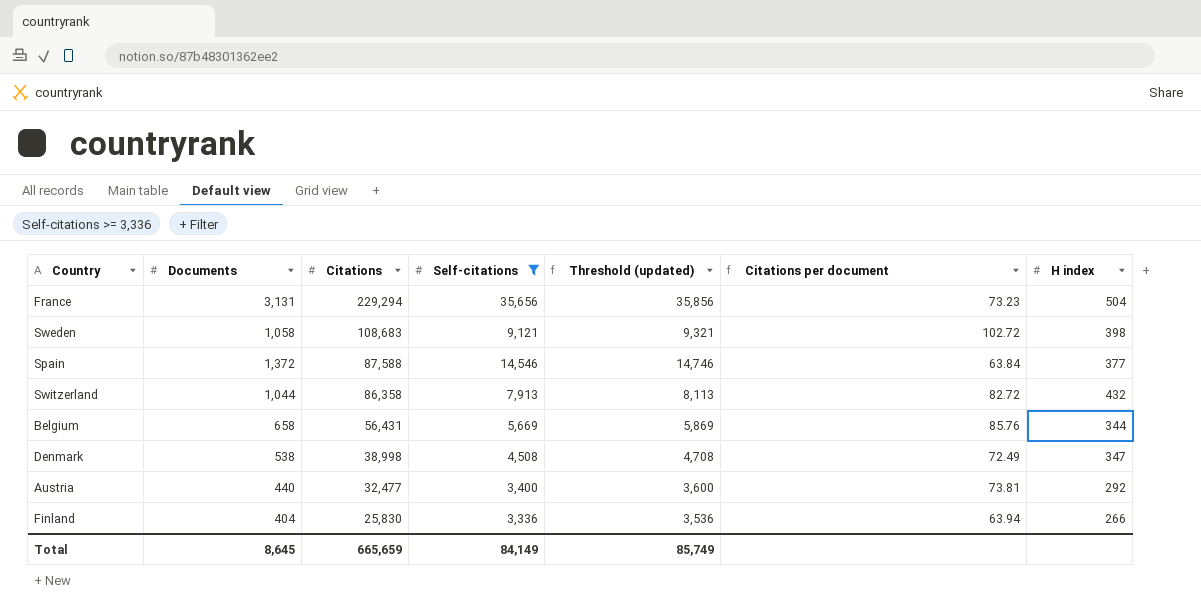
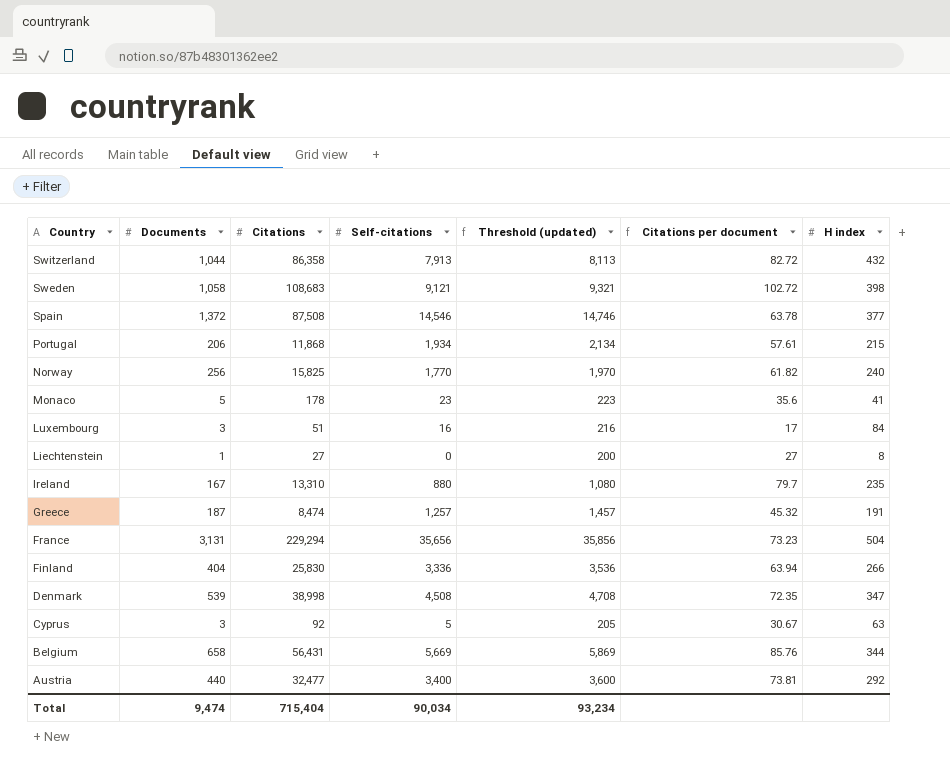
filter: Self-citations >= 3,336 -> none
row order: Citations descending -> Country descending
Spain | Citations: 87,588 -> 87,508
Spain | Citations per document: 63.84 -> 63.78
Denmark | Documents: 538 -> 539
Denmark | Citations per document: 72.49 -> 72.35
Total | Documents: 8,645 -> 9,474
Total | Citations: 665,659 -> 715,404
Total | Self-citations: 84,149 -> 90,034
Total | Threshold (updated): 85,749 -> 93,234

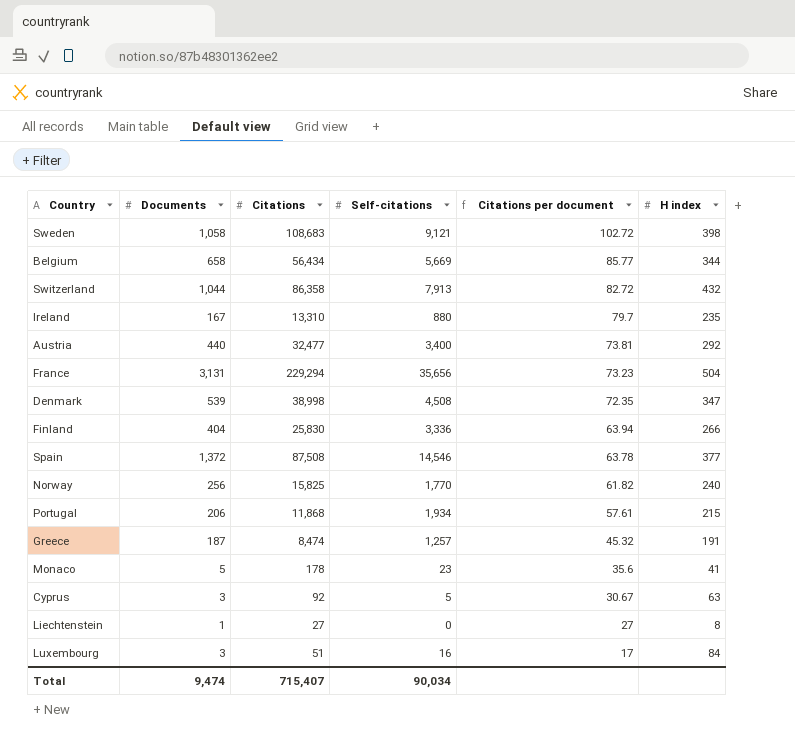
row order: Country descending -> Citations per document descending
column Threshold (updated) | formula: [Self-citations] + 200 -> none
Belgium | Citations: 56,431 -> 56,434
Belgium | Citations per document: 85.76 -> 85.77
Total | Citations: 715,404 -> 715,407

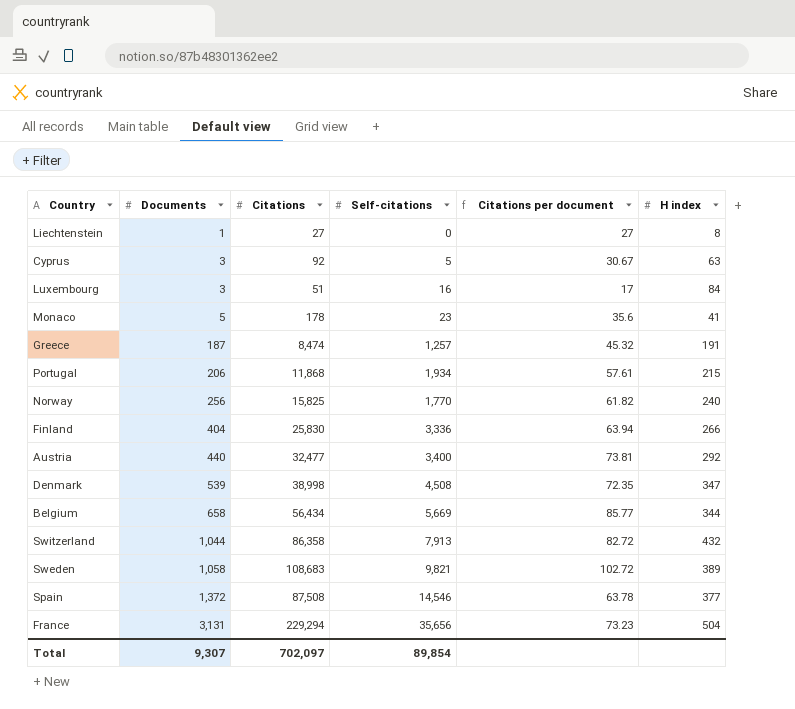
row order: Citations per document descending -> Documents ascending
row Ireland: 167 | 13,310 | 880 | 79.7 | 235 -> none
Sweden | Self-citations: 9,121 -> 9,821
Sweden | H index: 398 -> 389
Total | Documents: 9,474 -> 9,307
Total | Citations: 715,407 -> 702,097
Total | Self-citations: 90,034 -> 89,854

